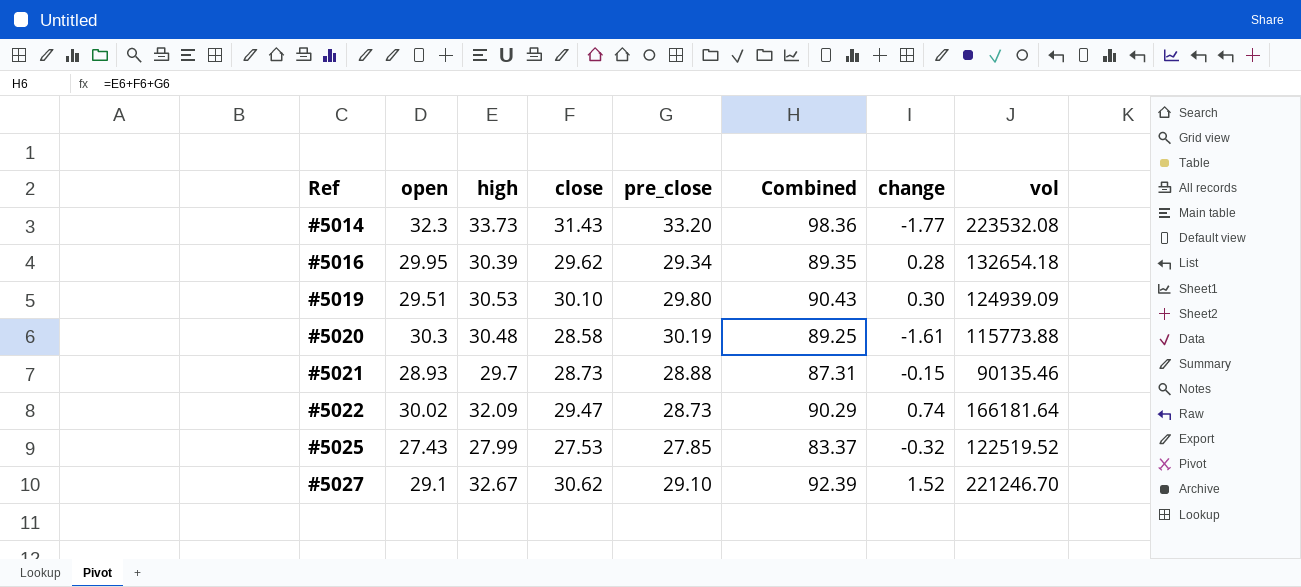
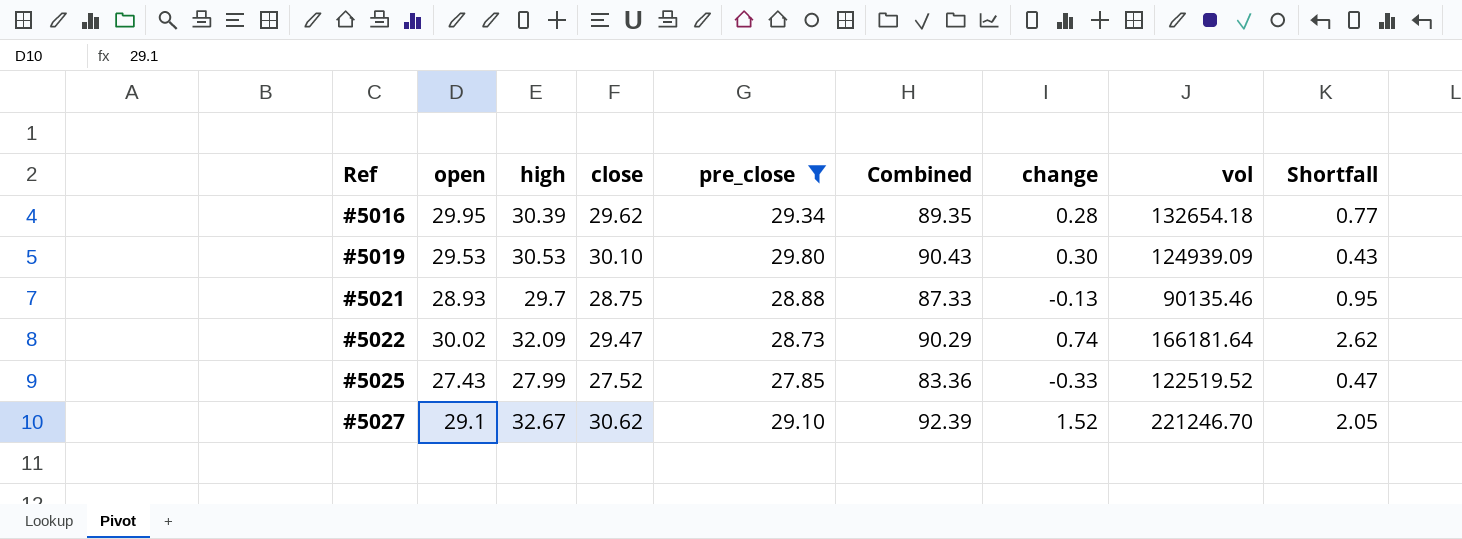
filter: none -> pre_close <= 29.80
column Shortfall | formula: none -> [high] - [close]
#5019 | open: 29.51 -> 29.53
#5021 | close: 28.73 -> 28.75
#5021 | Combined: 87.31 -> 87.33
#5021 | change: -0.15 -> -0.13
#5025 | close: 27.53 -> 27.52
#5025 | Combined: 83.37 -> 83.36
#5025 | change: -0.32 -> -0.33

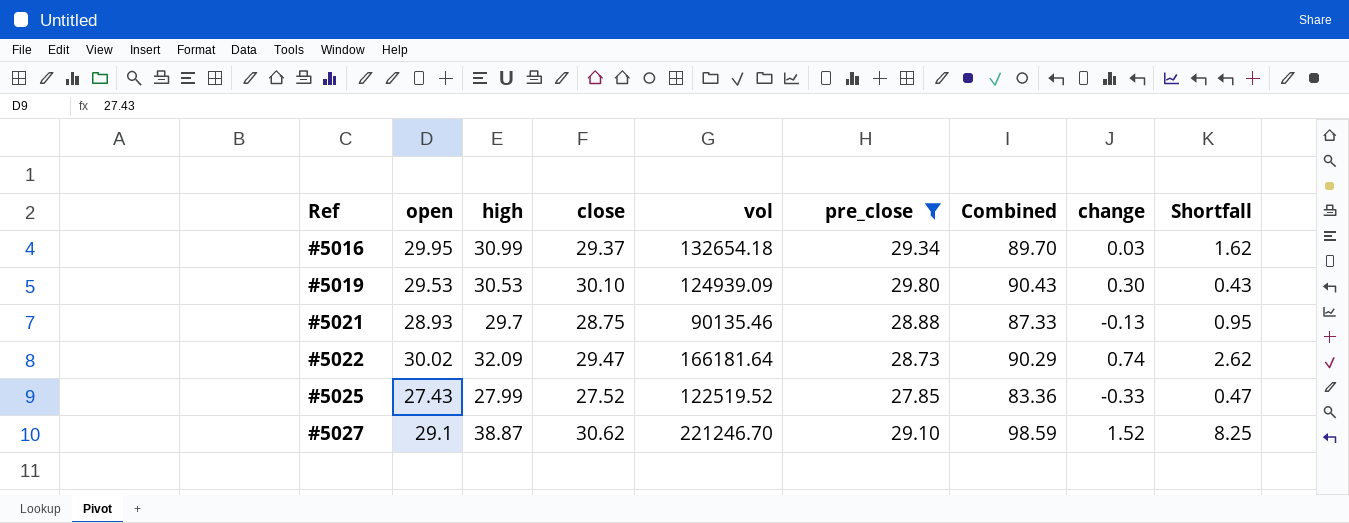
column vol | position: 8 -> 5
#5016 | high: 30.39 -> 30.99
#5016 | close: 29.62 -> 29.37
#5016 | Combined: 89.35 -> 89.70
#5016 | change: 0.28 -> 0.03
#5016 | Shortfall: 0.77 -> 1.62
#5027 | high: 32.67 -> 38.87
#5027 | Combined: 92.39 -> 98.59
#5027 | Shortfall: 2.05 -> 8.25

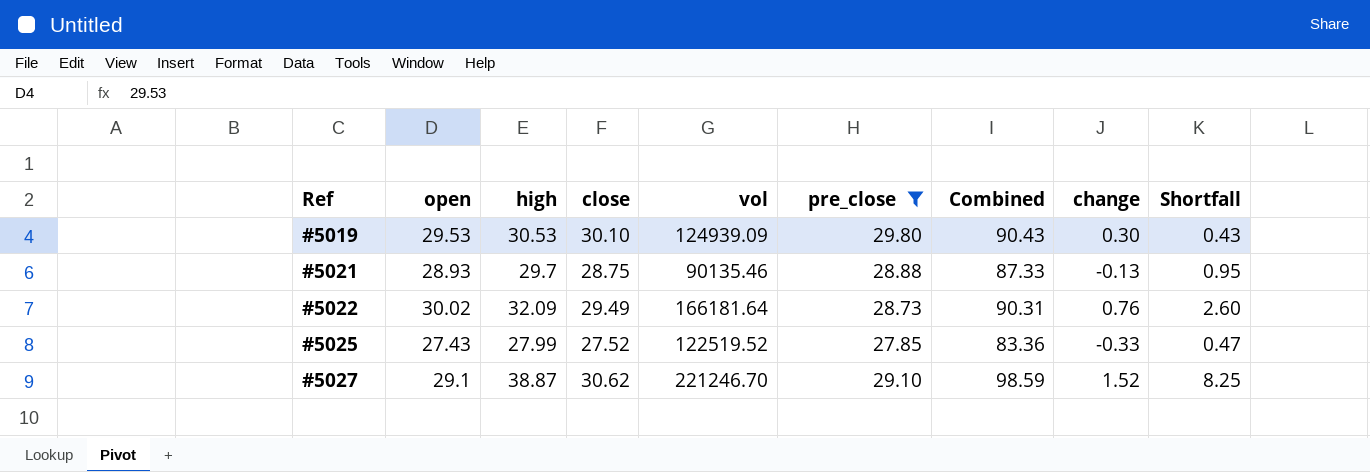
row #5016: 29.95 | 30.99 | 29.37 | 132654.18 | 29.34 | 89.70 | 0.03 | 1.62 -> none
#5022 | close: 29.47 -> 29.49
#5022 | Combined: 90.29 -> 90.31
#5022 | change: 0.74 -> 0.76
#5022 | Shortfall: 2.62 -> 2.60

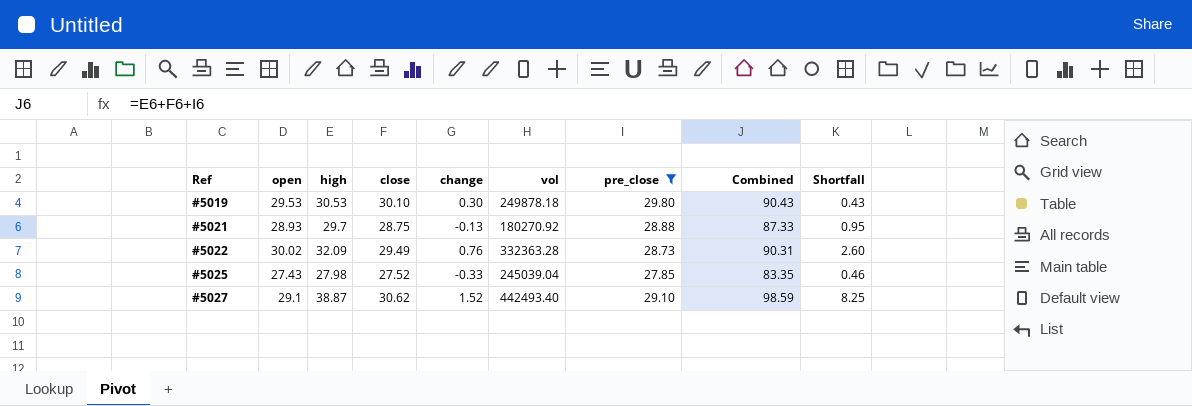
column change | position: 8 -> 5
#5019 | vol: 124939.09 -> 249878.18
#5021 | vol: 90135.46 -> 180270.92
#5022 | vol: 166181.64 -> 332363.28
#5025 | high: 27.99 -> 27.98
#5025 | vol: 122519.52 -> 245039.04
#5025 | Combined: 83.36 -> 83.35
#5025 | Shortfall: 0.47 -> 0.46
#5027 | vol: 221246.70 -> 442493.40

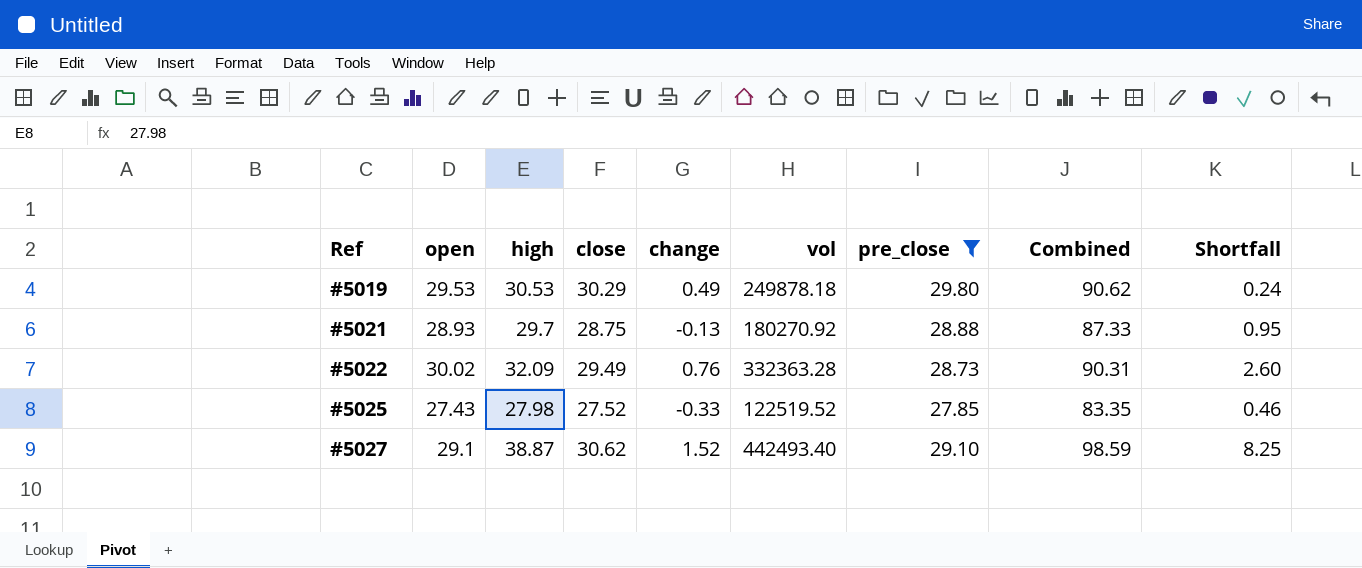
#5019 | close: 30.10 -> 30.29
#5019 | change: 0.30 -> 0.49
#5019 | Combined: 90.43 -> 90.62
#5019 | Shortfall: 0.43 -> 0.24
#5025 | vol: 245039.04 -> 122519.52

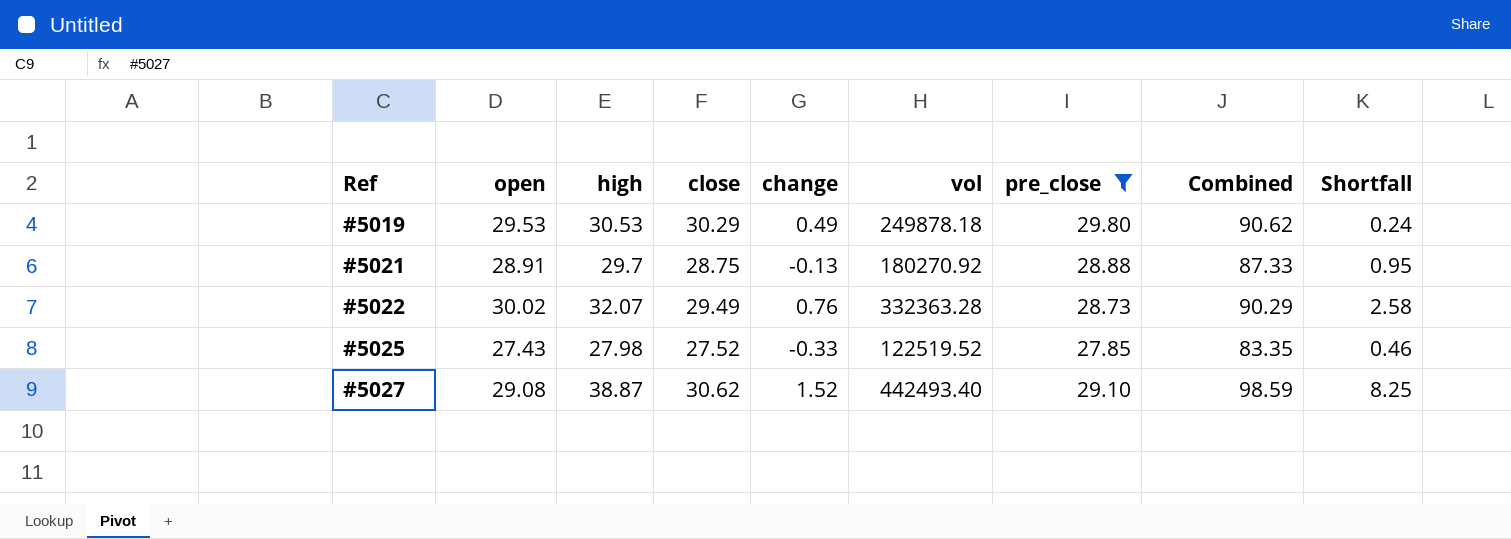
#5021 | open: 28.93 -> 28.91
#5022 | high: 32.09 -> 32.07
#5022 | Combined: 90.31 -> 90.29
#5022 | Shortfall: 2.60 -> 2.58
#5027 | open: 29.1 -> 29.08

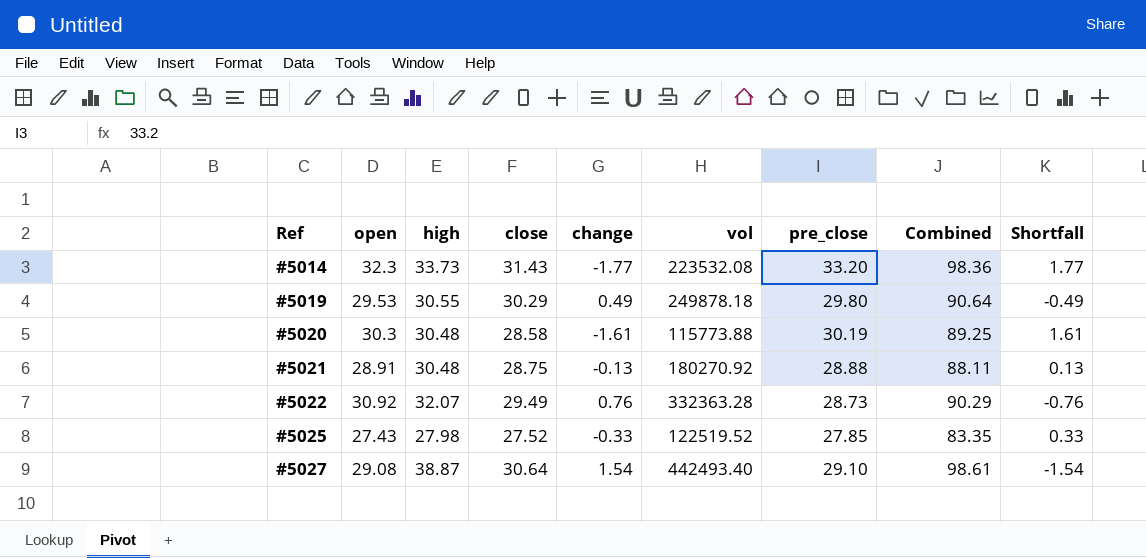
filter: pre_close <= 29.80 -> none
column Shortfall | formula: [high] - [close] -> [pre_close] - [close]
#5019 | high: 30.53 -> 30.55
#5019 | Combined: 90.62 -> 90.64
#5021 | high: 29.7 -> 30.48
#5021 | Combined: 87.33 -> 88.11
#5022 | open: 30.02 -> 30.92
#5027 | close: 30.62 -> 30.64
#5027 | change: 1.52 -> 1.54
#5027 | Combined: 98.59 -> 98.61

